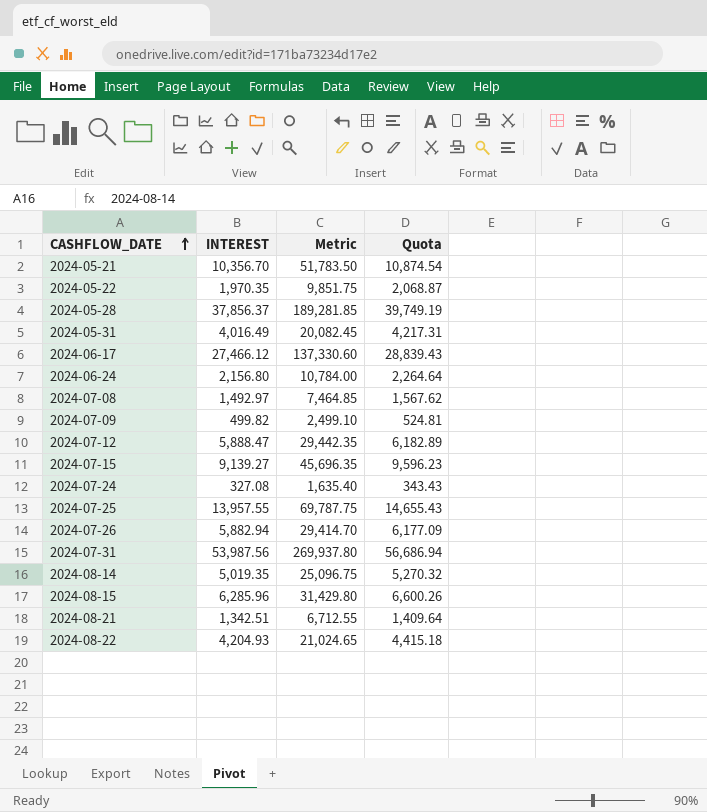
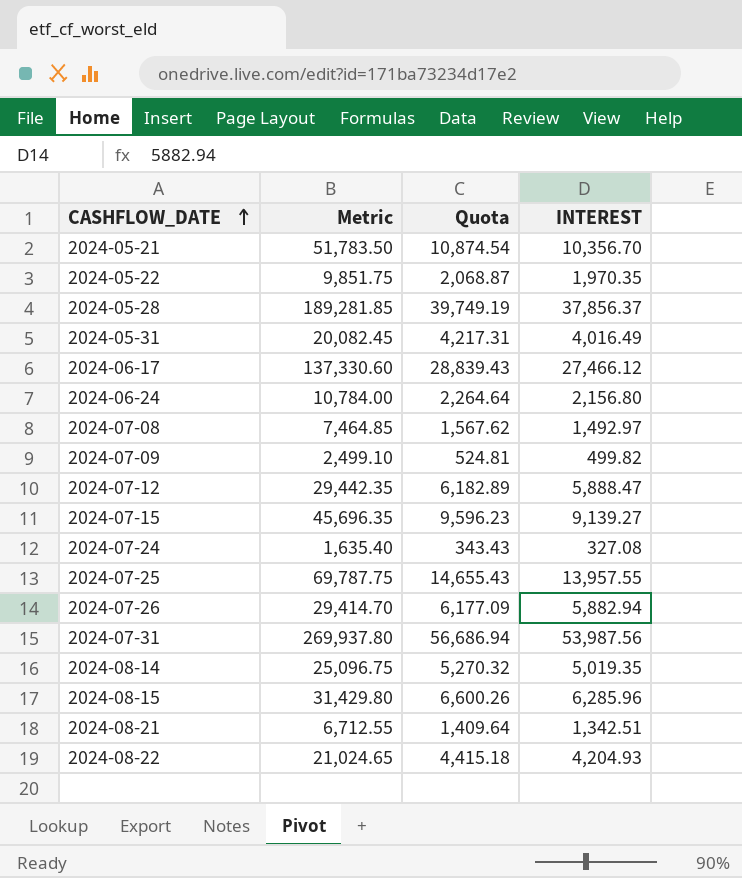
column INTEREST | position: 2 -> 4

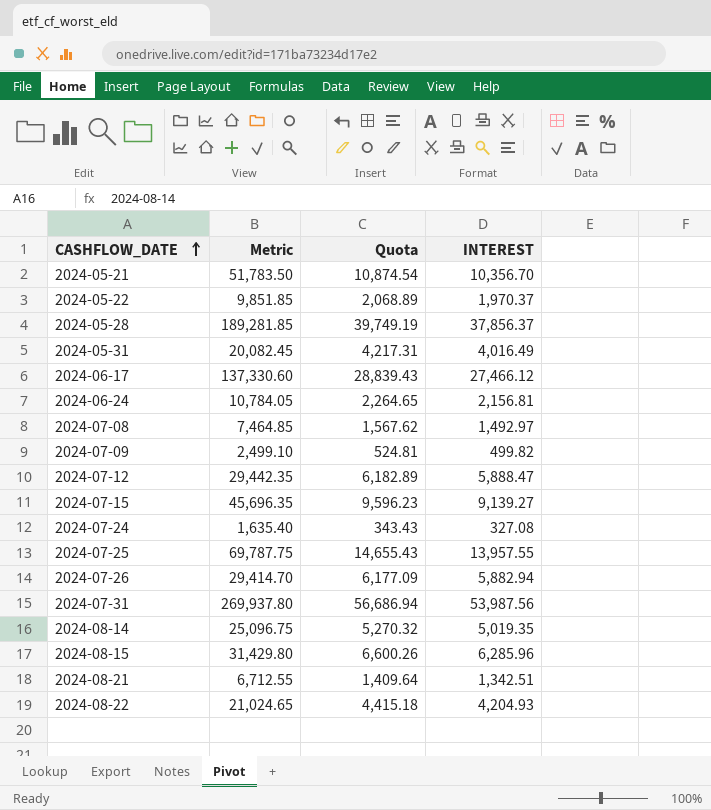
2024-05-22 | Metric: 9,851.75 -> 9,851.85
2024-05-22 | Quota: 2,068.87 -> 2,068.89
2024-05-22 | INTEREST: 1,970.35 -> 1,970.37
2024-06-24 | Metric: 10,784.00 -> 10,784.05
2024-06-24 | Quota: 2,264.64 -> 2,264.65
2024-06-24 | INTEREST: 2,156.80 -> 2,156.81

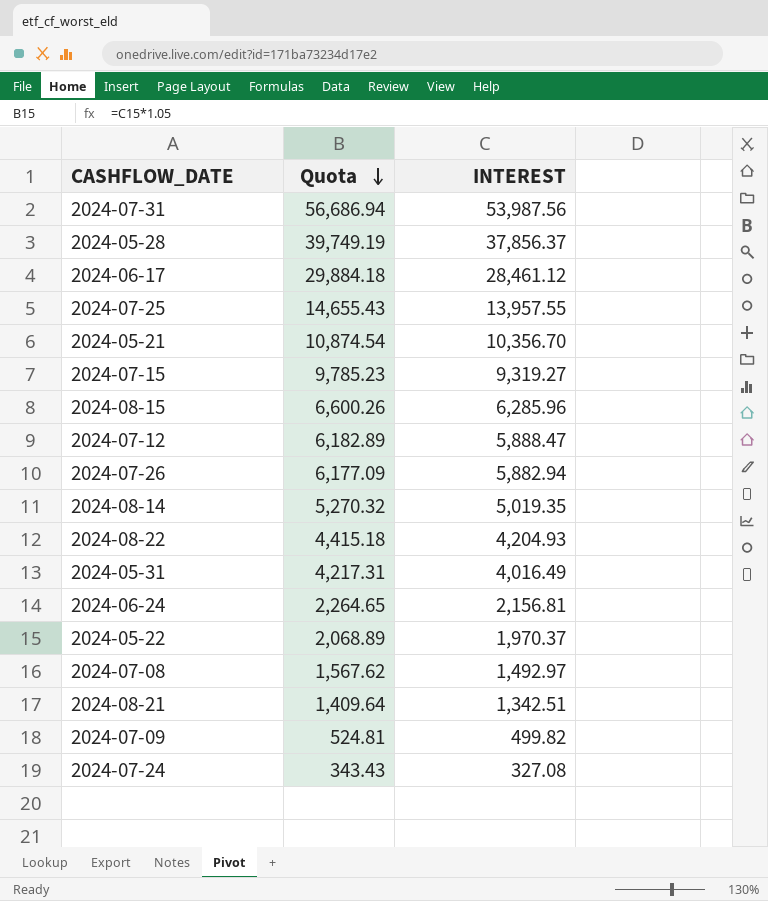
row order: CASHFLOW_DATE ascending -> Quota descending
column Metric | formula: [INTEREST] * 5 -> none
2024-06-17 | Quota: 28,839.43 -> 29,884.18
2024-06-17 | INTEREST: 27,466.12 -> 28,461.12
2024-07-15 | Quota: 9,596.23 -> 9,785.23
2024-07-15 | INTEREST: 9,139.27 -> 9,319.27

